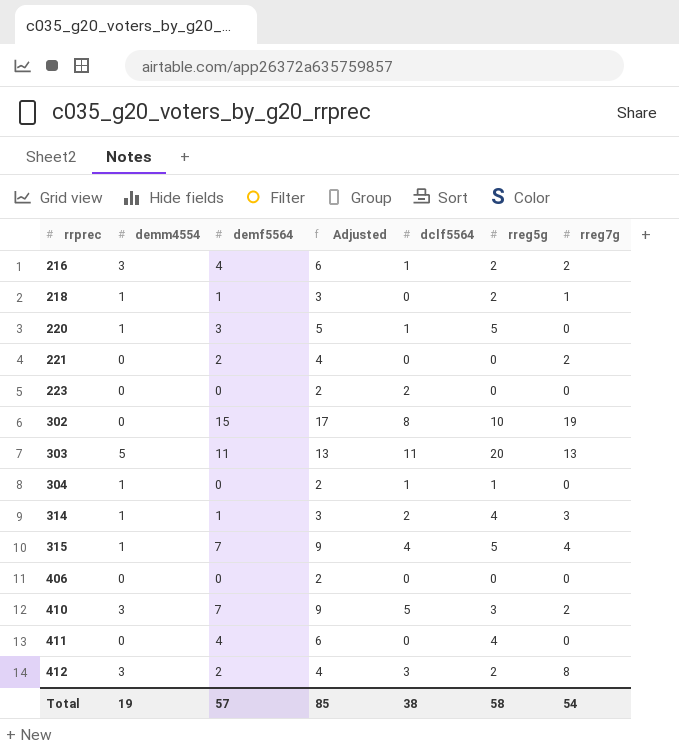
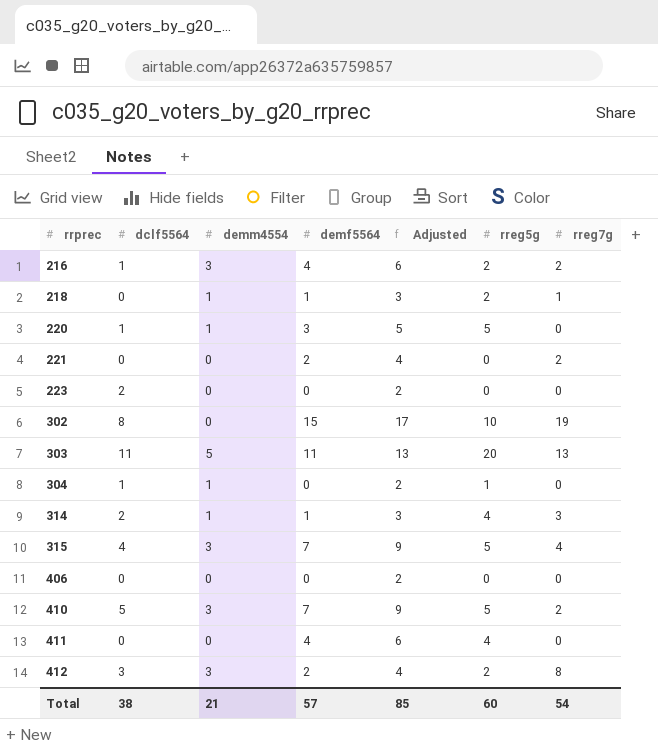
column dclf5564 | position: 5 -> 2
315 | demm4554: 1 -> 3
410 | rreg5g: 3 -> 5
Total | demm4554: 19 -> 21
Total | rreg5g: 58 -> 60

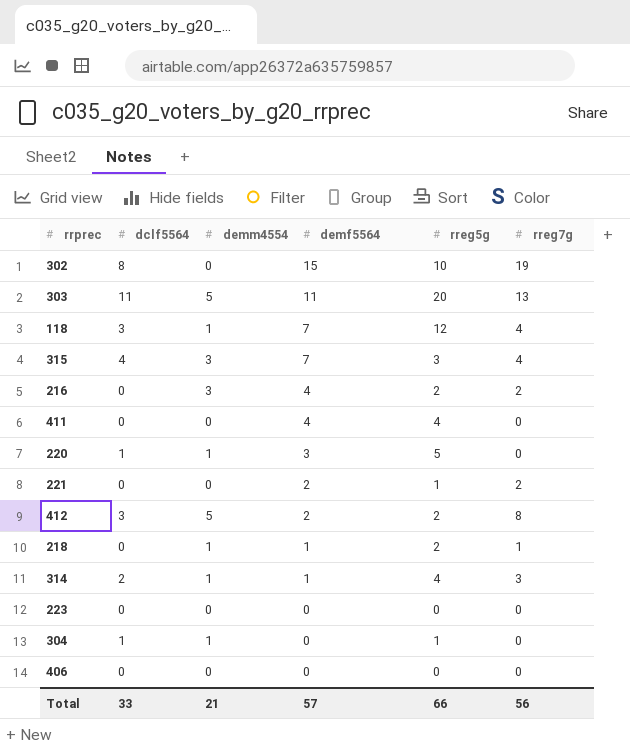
row order: rrprec ascending -> demf5564 descending
column Adjusted | formula: [demf5564] + 2 -> none
row 410: 5 | 3 | 7 | 9 | 5 | 2 -> none
row 118: none -> 3 | 1 | 7 | 12 | 4
315 | rreg5g: 5 -> 3
216 | dclf5564: 1 -> 0
221 | rreg5g: 0 -> 1
412 | demm4554: 3 -> 5
223 | dclf5564: 2 -> 0
Total | dclf5564: 38 -> 33
Total | rreg5g: 60 -> 66
Total | rreg7g: 54 -> 56

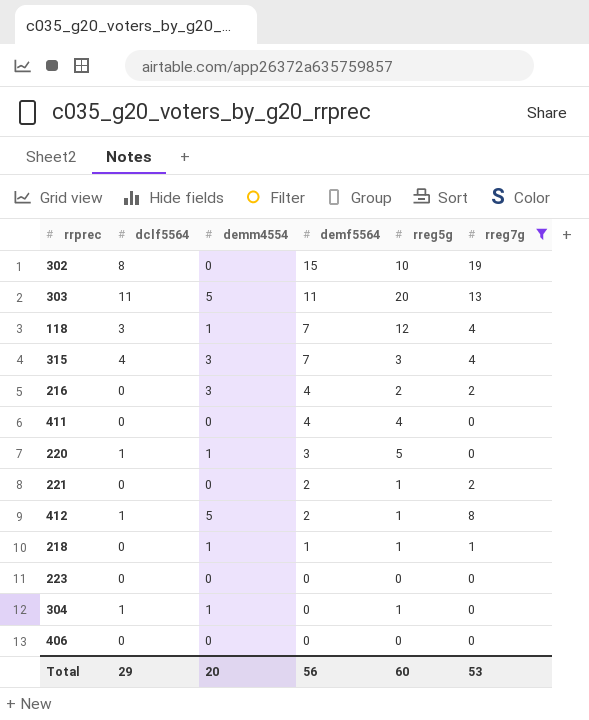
filter: none -> rreg7g != 3
412 | dclf5564: 3 -> 1
412 | rreg5g: 2 -> 1
218 | rreg5g: 2 -> 1
Total | dclf5564: 33 -> 29
Total | demm4554: 21 -> 20
Total | demf5564: 57 -> 56
Total | rreg5g: 66 -> 60
Total | rreg7g: 56 -> 53

